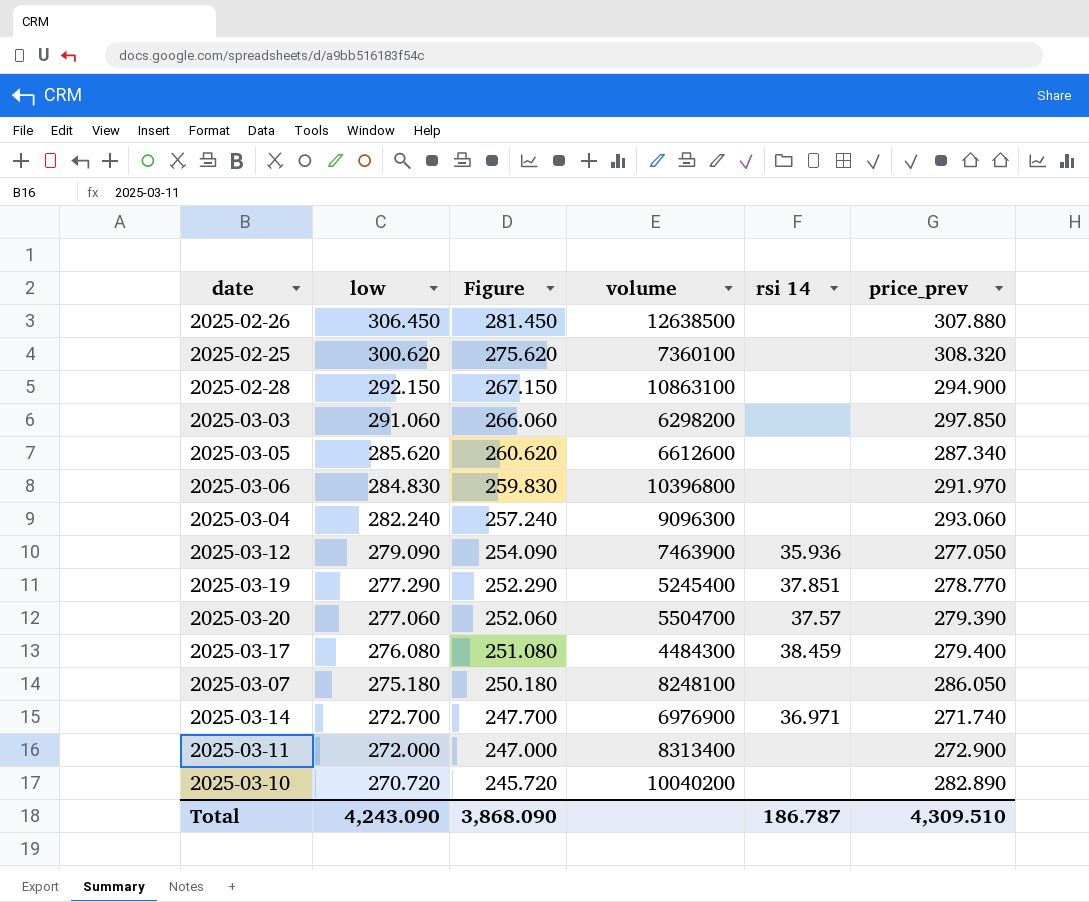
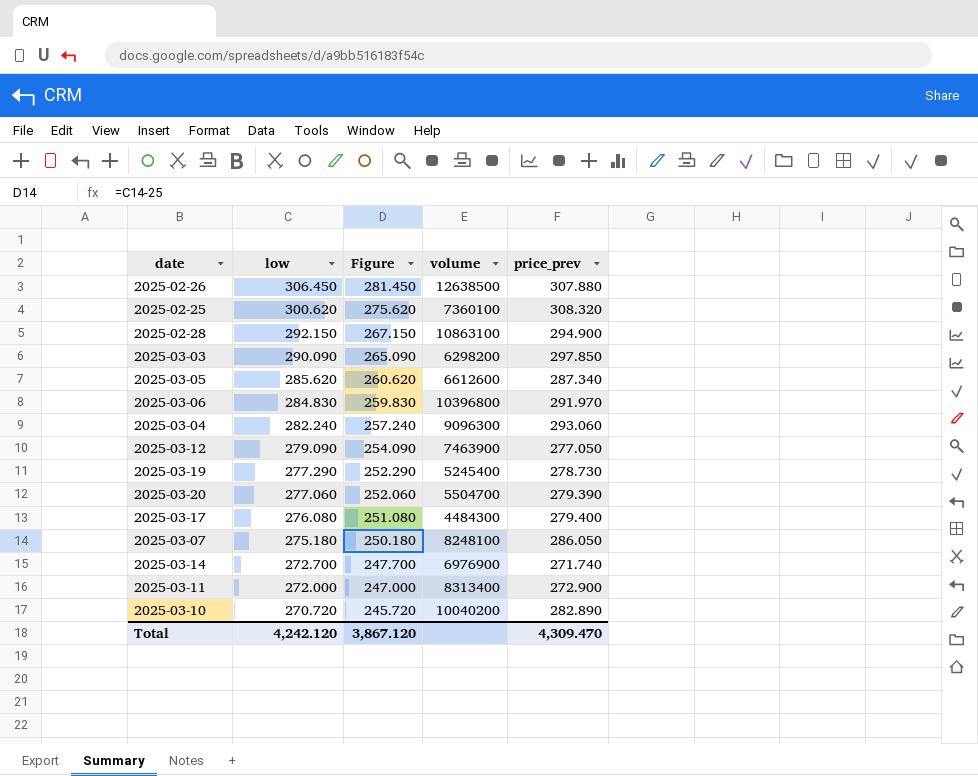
column rsi 14 | position: 5 -> none
2025-03-03 | low: 291.060 -> 290.090
2025-03-03 | Figure: 266.060 -> 265.090
2025-03-19 | price_prev: 278.770 -> 278.730
Total | low: 4,243.090 -> 4,242.120
Total | Figure: 3,868.090 -> 3,867.120
Total | price_prev: 4,309.510 -> 4,309.470

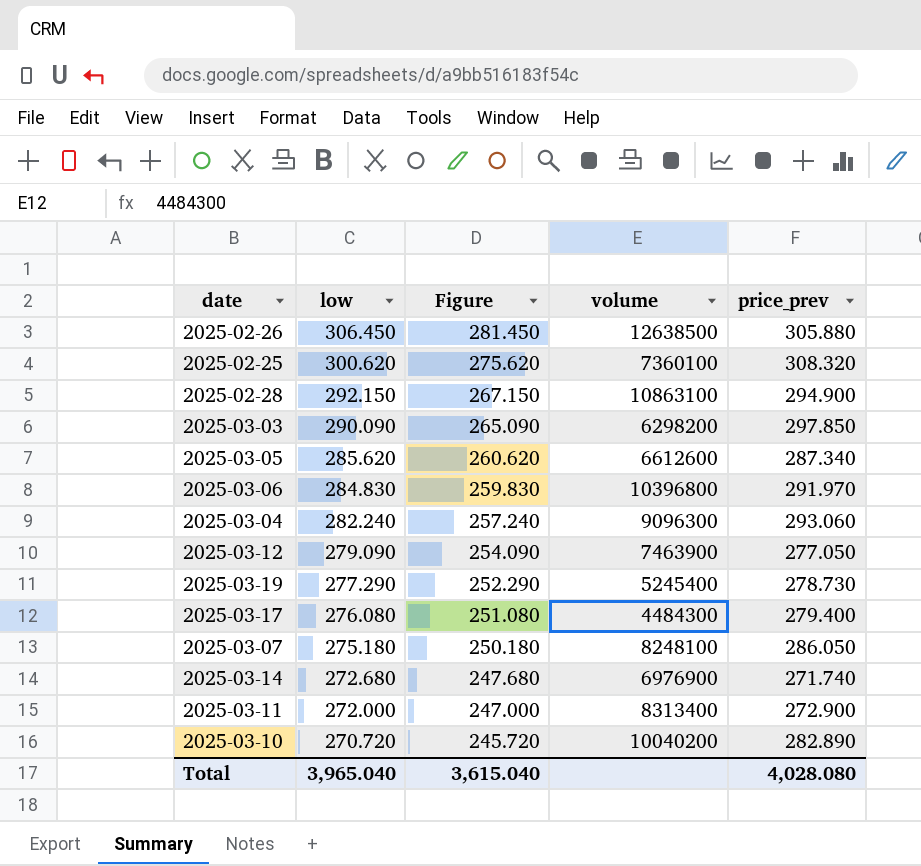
row 2025-03-20: 277.060 | 252.060 | 5504700 | 279.390 -> none
2025-02-26 | price_prev: 307.880 -> 305.880
2025-03-14 | low: 272.700 -> 272.680
2025-03-14 | Figure: 247.700 -> 247.680
Total | low: 4,242.120 -> 3,965.040
Total | Figure: 3,867.120 -> 3,615.040
Total | price_prev: 4,309.470 -> 4,028.080

